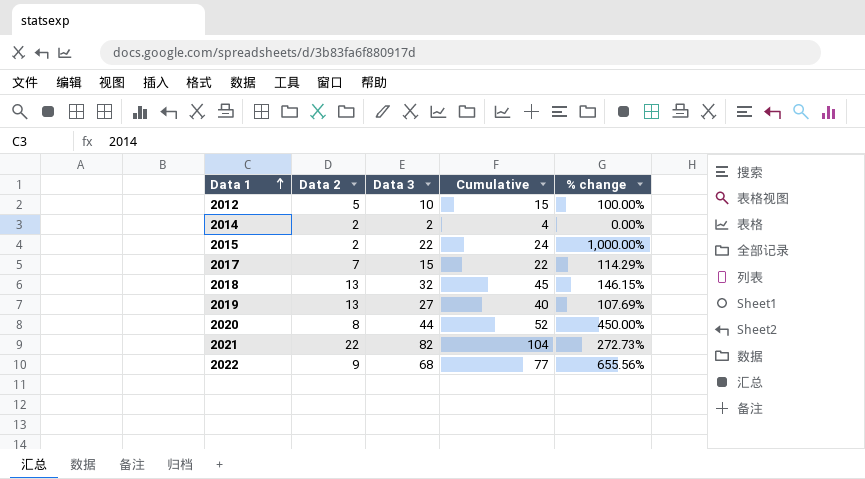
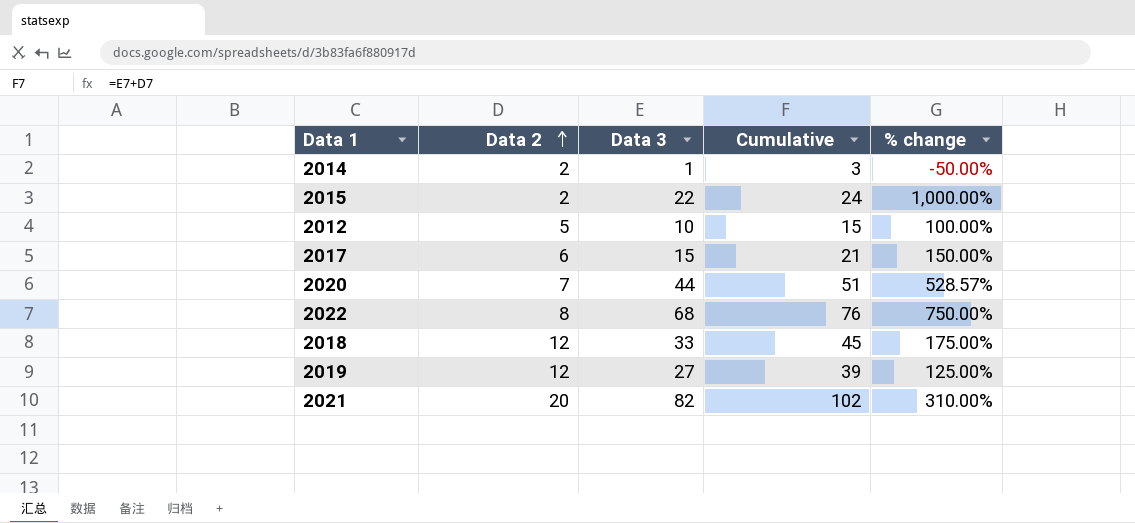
row order: Data 1 ascending -> Data 2 ascending
2014 | Data 3: 2 -> 1
2014 | Cumulative: 4 -> 3
2014 | % change: 0.00% -> -50.00%
2017 | Data 2: 7 -> 6
2017 | Cumulative: 22 -> 21
2017 | % change: 114.29% -> 150.00%
2020 | Data 2: 8 -> 7
2020 | Cumulative: 52 -> 51
2020 | % change: 450.00% -> 528.57%
2022 | Data 2: 9 -> 8
2022 | Cumulative: 77 -> 76
2022 | % change: 655.56% -> 750.00%
2018 | Data 2: 13 -> 12
2018 | Data 3: 32 -> 33
2018 | % change: 146.15% -> 175.00%
2019 | Data 2: 13 -> 12
2019 | Cumulative: 40 -> 39
2019 | % change: 107.69% -> 125.00%
2021 | Data 2: 22 -> 20
2021 | Cumulative: 104 -> 102
2021 | % change: 272.73% -> 310.00%

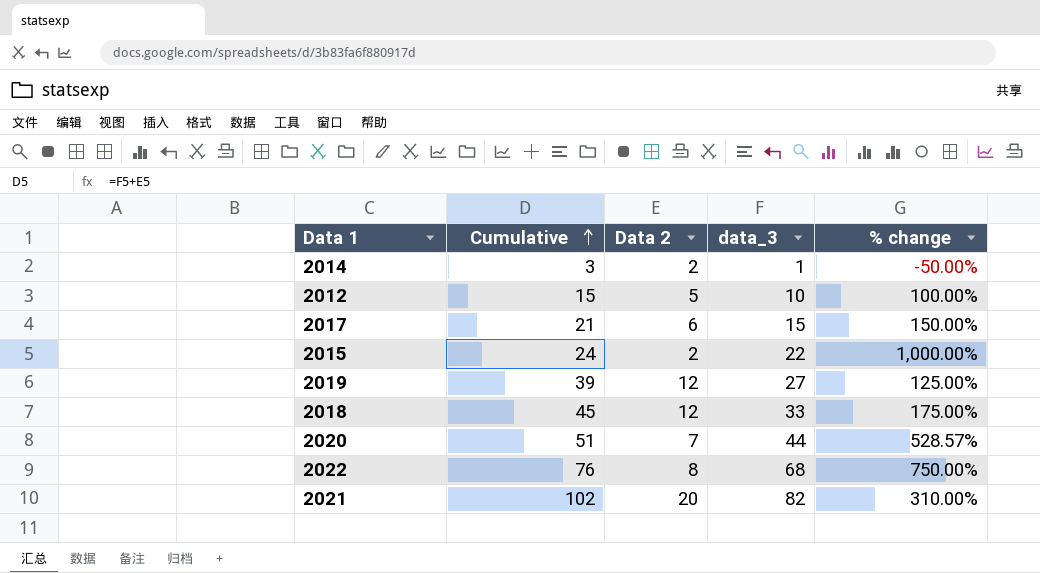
row order: Data 2 ascending -> Cumulative ascending
column Cumulative | position: 4 -> 2
column name: Data 3 -> data_3

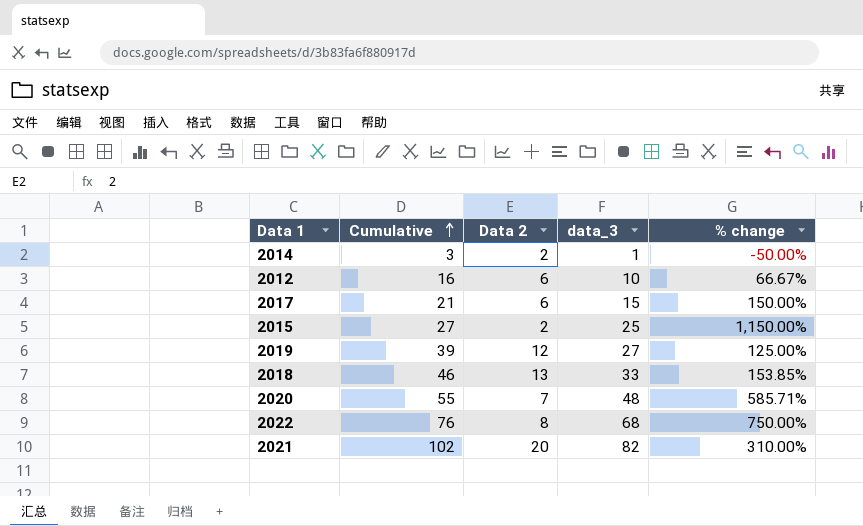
2012 | Cumulative: 15 -> 16
2012 | Data 2: 5 -> 6
2012 | % change: 100.00% -> 66.67%
2015 | Cumulative: 24 -> 27
2015 | data_3: 22 -> 25
2015 | % change: 1,000.00% -> 1,150.00%
2018 | Cumulative: 45 -> 46
2018 | Data 2: 12 -> 13
2018 | % change: 175.00% -> 153.85%
2020 | Cumulative: 51 -> 55
2020 | data_3: 44 -> 48
2020 | % change: 528.57% -> 585.71%

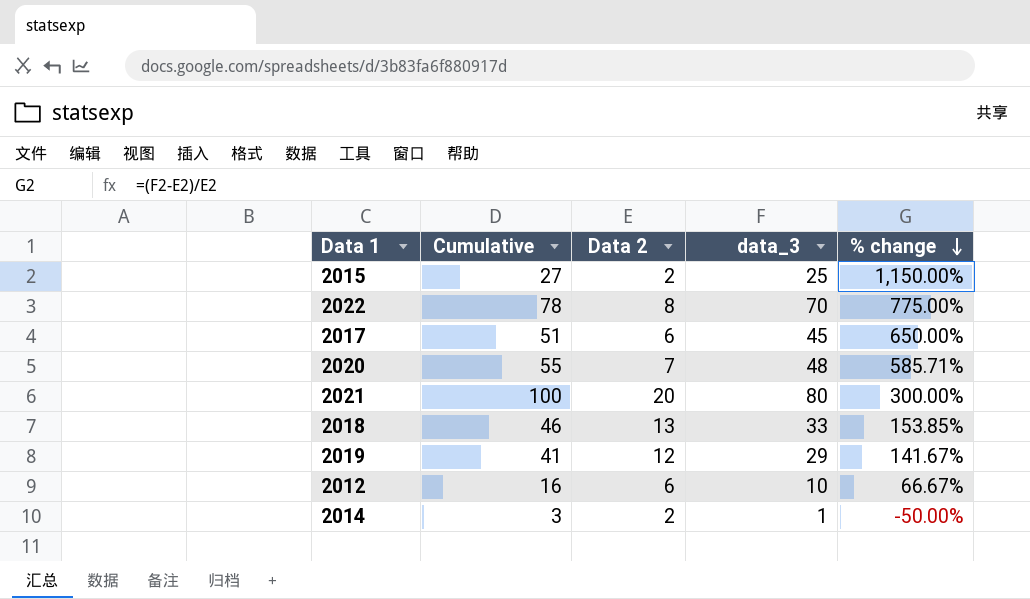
row order: Cumulative ascending -> % change descending
2022 | Cumulative: 76 -> 78
2022 | data_3: 68 -> 70
2022 | % change: 750.00% -> 775.00%
2017 | Cumulative: 21 -> 51
2017 | data_3: 15 -> 45
2017 | % change: 150.00% -> 650.00%
2021 | Cumulative: 102 -> 100
2021 | data_3: 82 -> 80
2021 | % change: 310.00% -> 300.00%
2019 | Cumulative: 39 -> 41
2019 | data_3: 27 -> 29
2019 | % change: 125.00% -> 141.67%

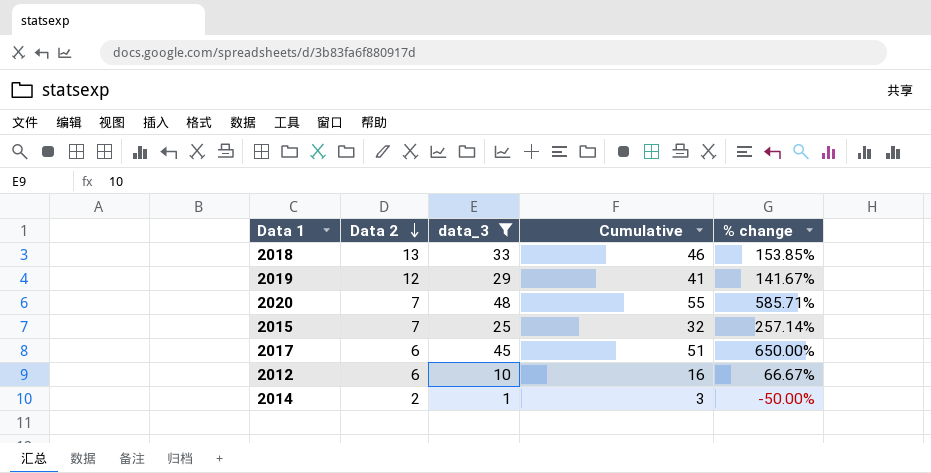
filter: none -> data_3 <= 48
row order: % change descending -> Data 2 descending
column Cumulative | position: 2 -> 4
2015 | Data 2: 2 -> 7
2015 | Cumulative: 27 -> 32
2015 | % change: 1,150.00% -> 257.14%

